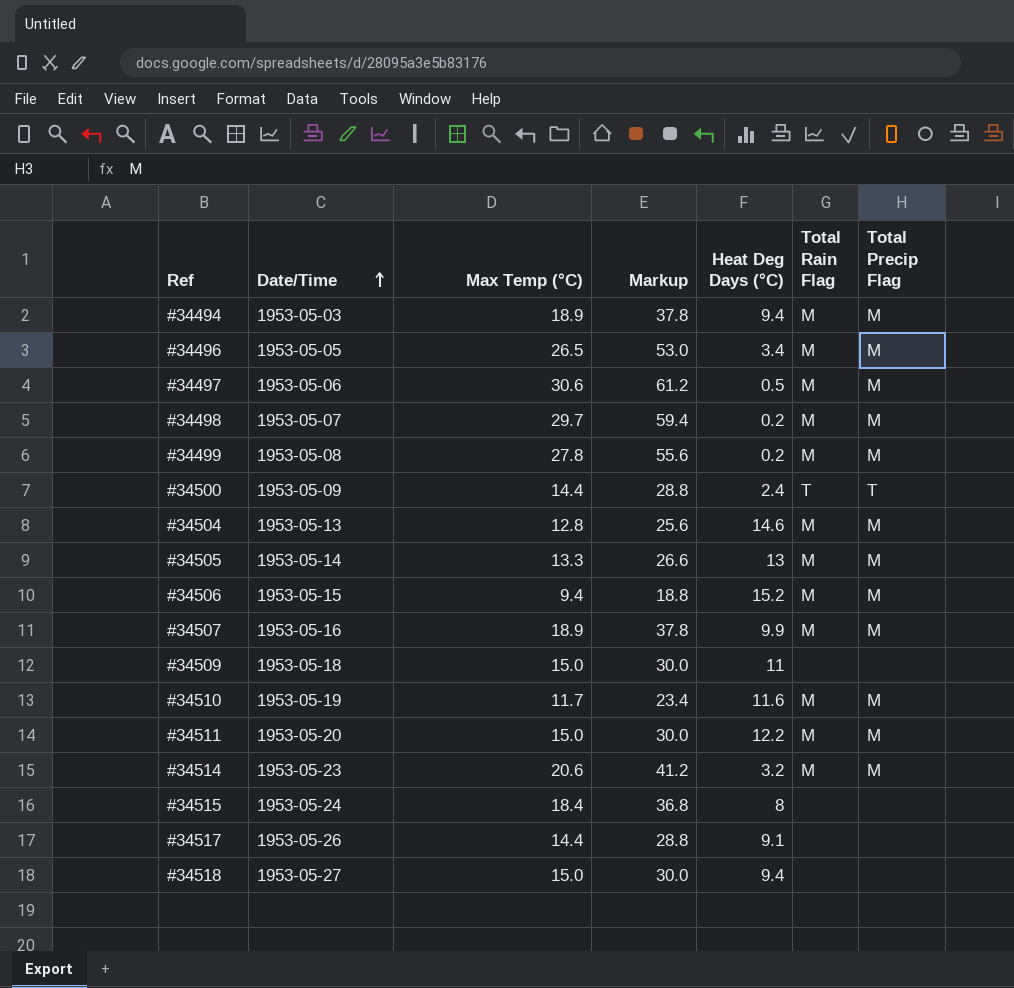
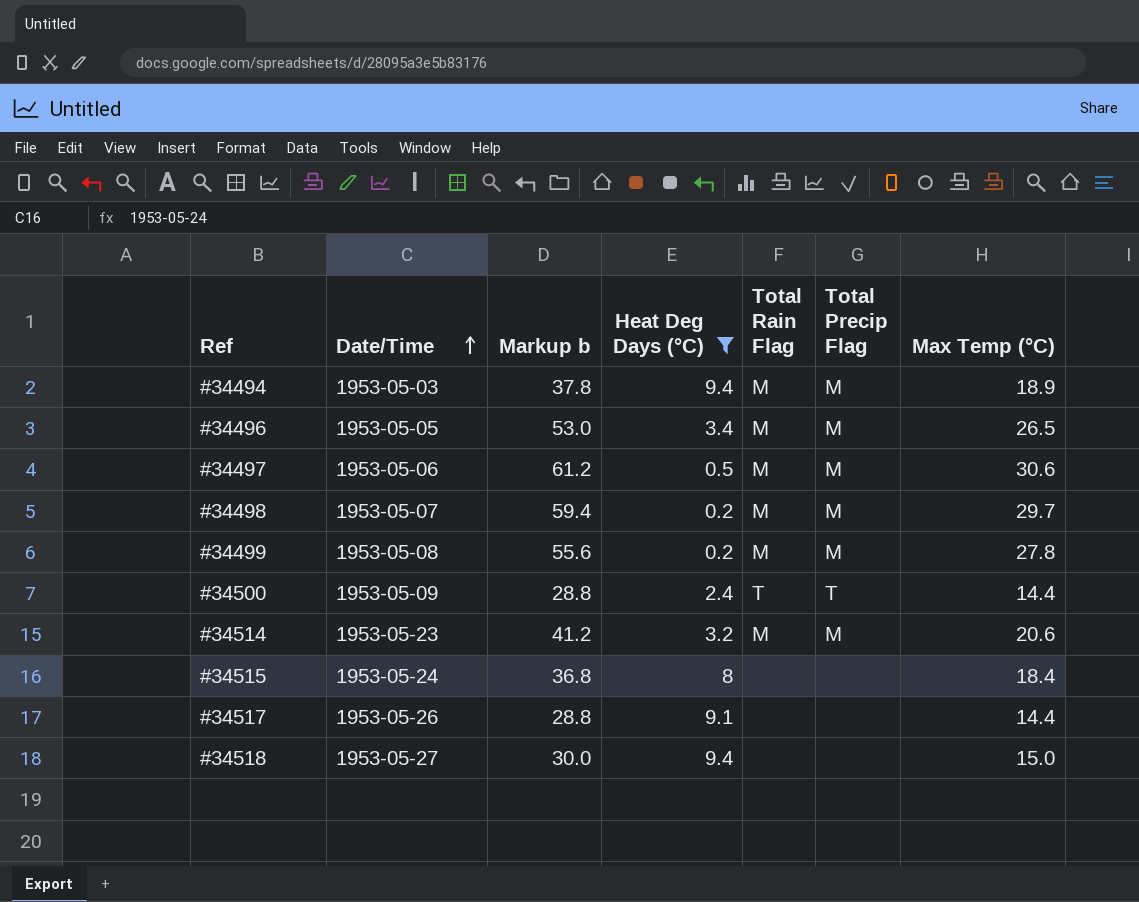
filter: none -> Heat Deg Days (°C) <= 9.4
column name: Markup -> Markup b
column Max Temp (°C) | position: 3 -> 7

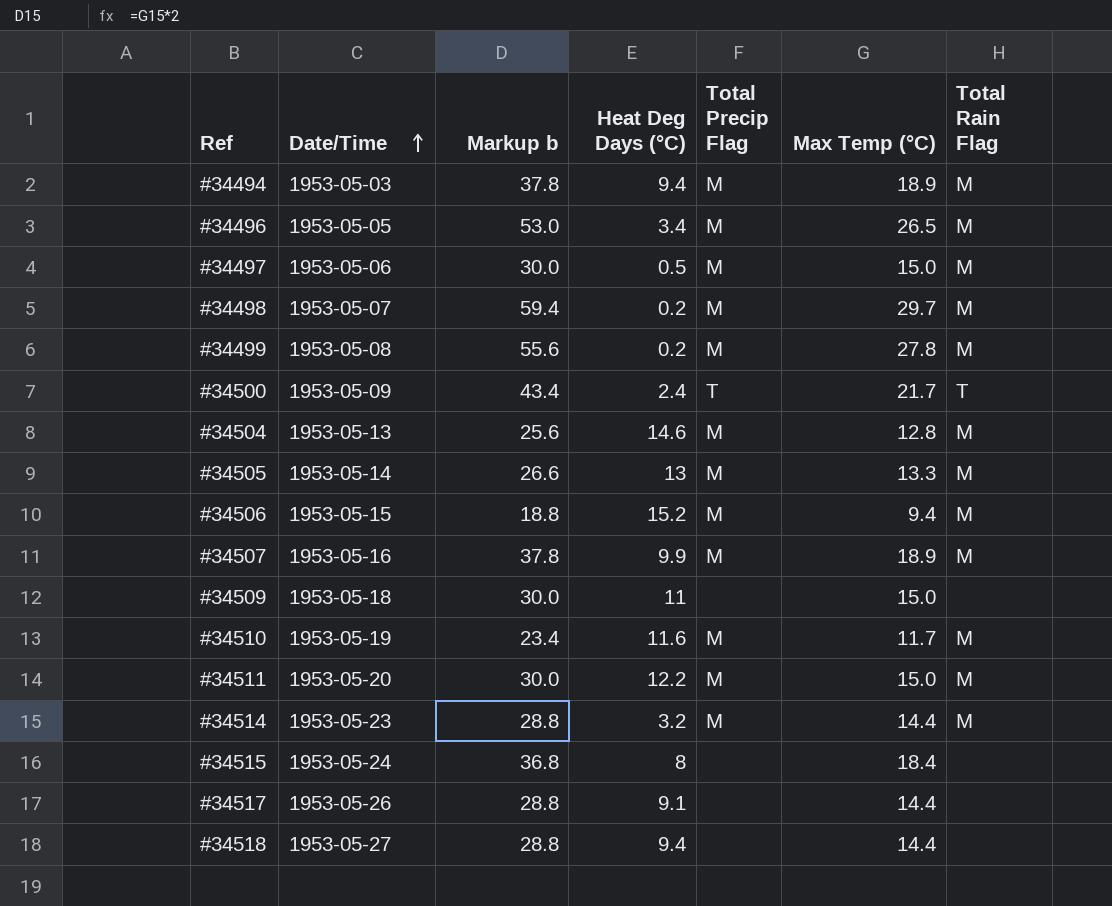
filter: Heat Deg Days (°C) <= 9.4 -> none
column Total Rain Flag | position: 5 -> 7
#34497 | Markup b: 61.2 -> 30.0
#34497 | Max Temp (°C): 30.6 -> 15.0
#34500 | Markup b: 28.8 -> 43.4
#34500 | Max Temp (°C): 14.4 -> 21.7
#34514 | Markup b: 41.2 -> 28.8
#34514 | Max Temp (°C): 20.6 -> 14.4
#34518 | Markup b: 30.0 -> 28.8
#34518 | Max Temp (°C): 15.0 -> 14.4

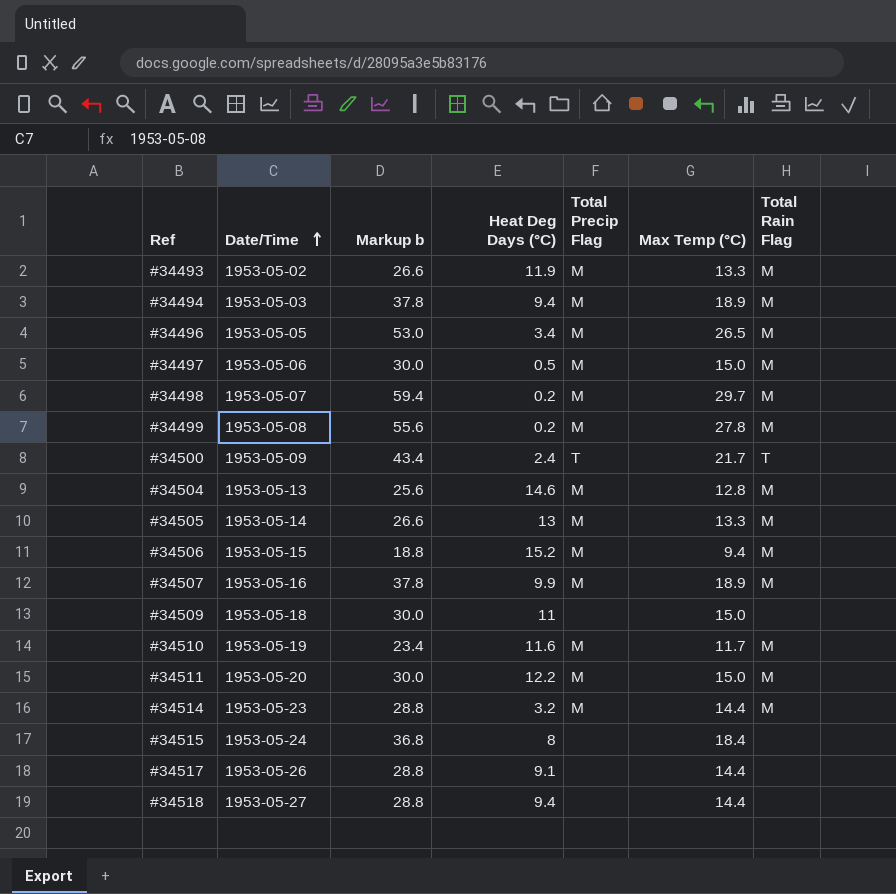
row #34493: none -> 1953-05-02 | 26.6 | 11.9 | M | 13.3 | M

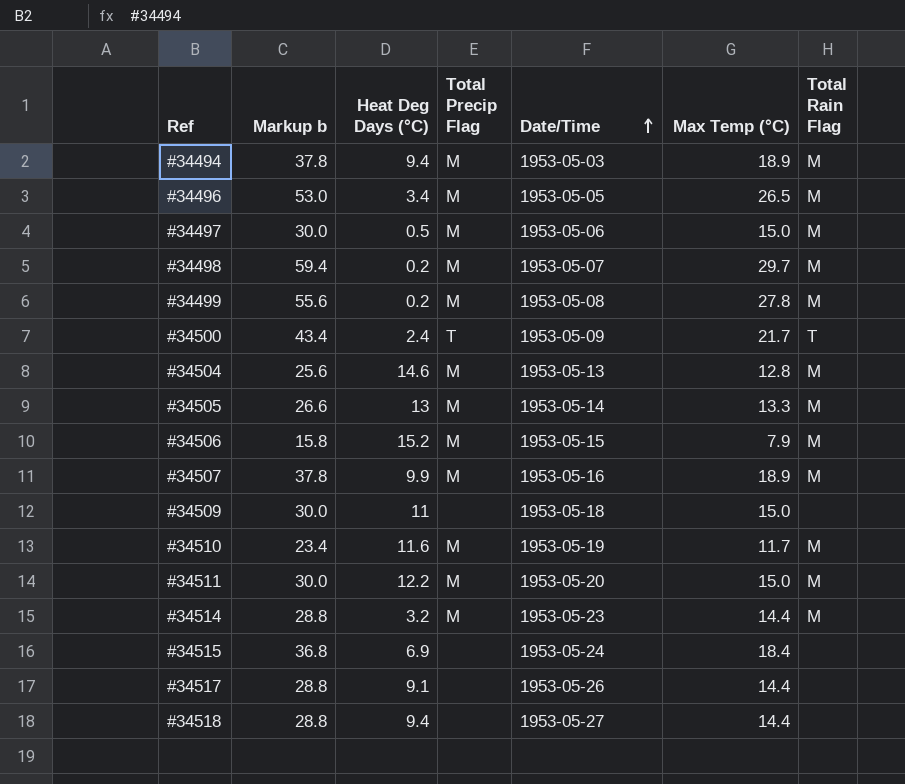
column Date/Time | position: 2 -> 5
row #34493: 1953-05-02 | 26.6 | 11.9 | M | 13.3 | M -> none
#34506 | Markup b: 18.8 -> 15.8
#34506 | Max Temp (°C): 9.4 -> 7.9
#34515 | Heat Deg Days (°C): 8 -> 6.9

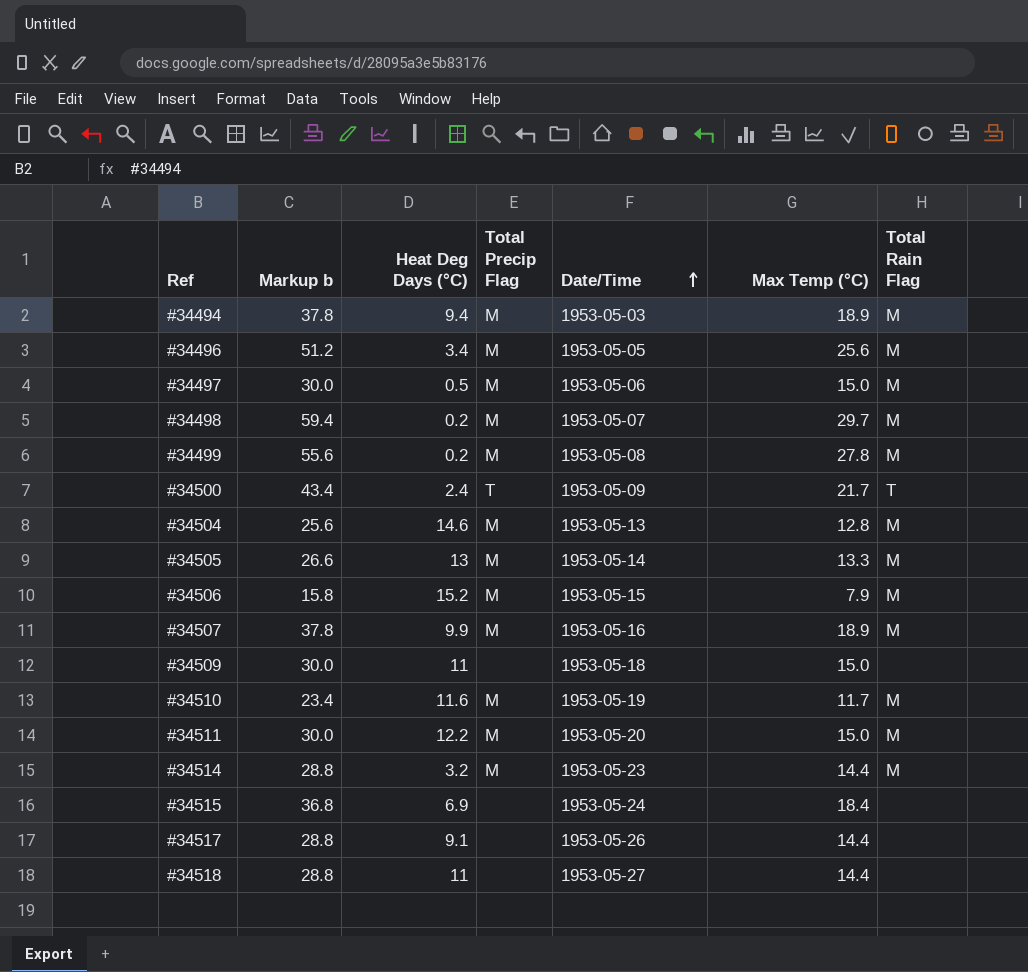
#34496 | Markup b: 53.0 -> 51.2
#34496 | Max Temp (°C): 26.5 -> 25.6
#34518 | Heat Deg Days (°C): 9.4 -> 11

